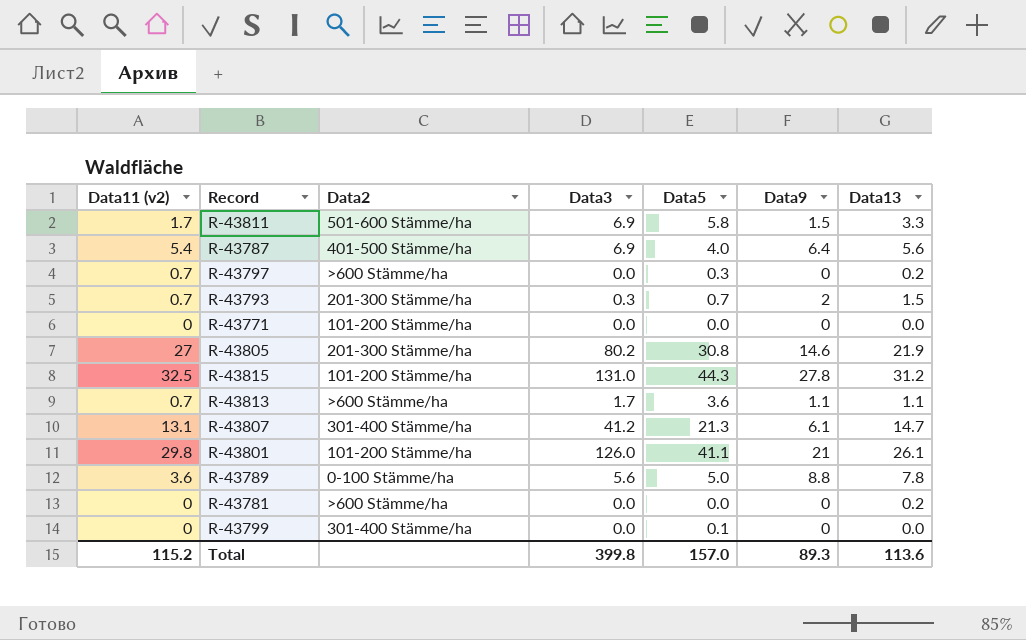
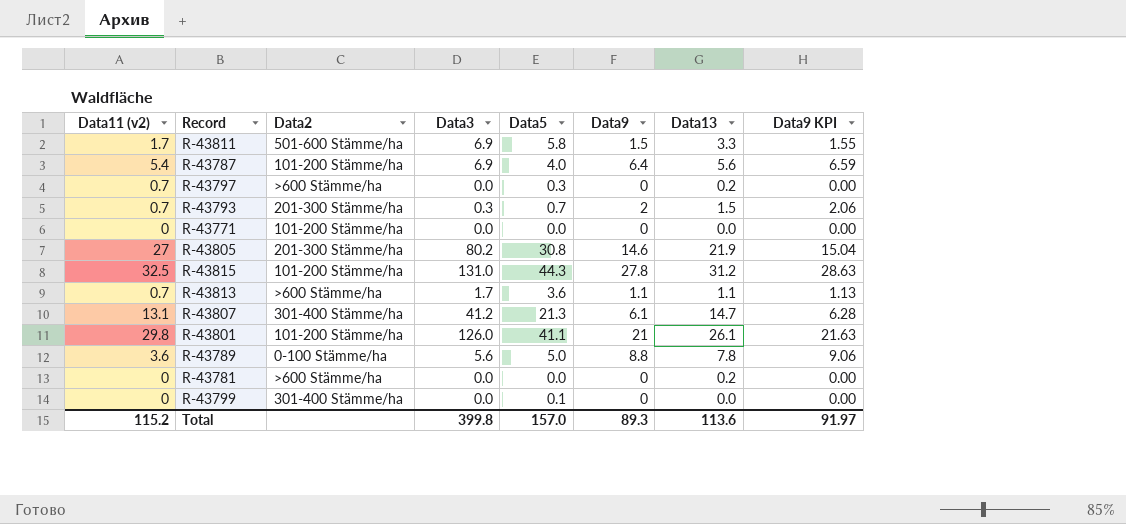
column Data9 KPI | formula: none -> [Data9] * 1.03
R-43787 | Data2: 401-500 Stämme/ha -> 101-200 Stämme/ha

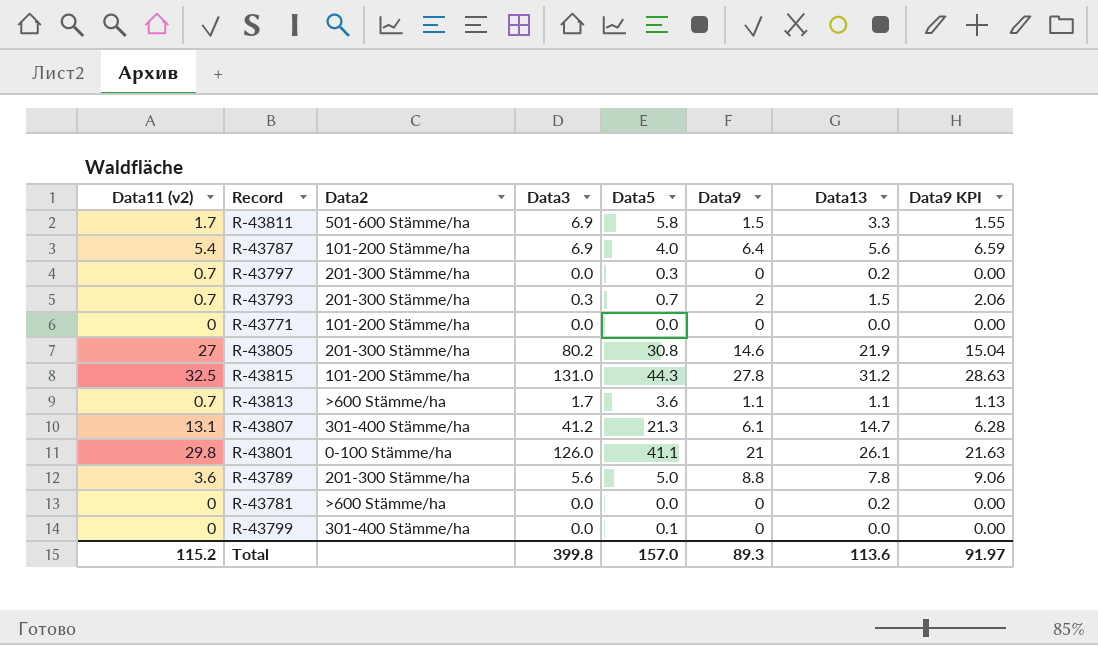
R-43797 | Data2: >600 Stämme/ha -> 201-300 Stämme/ha
R-43801 | Data2: 101-200 Stämme/ha -> 0-100 Stämme/ha
R-43789 | Data2: 0-100 Stämme/ha -> 201-300 Stämme/ha

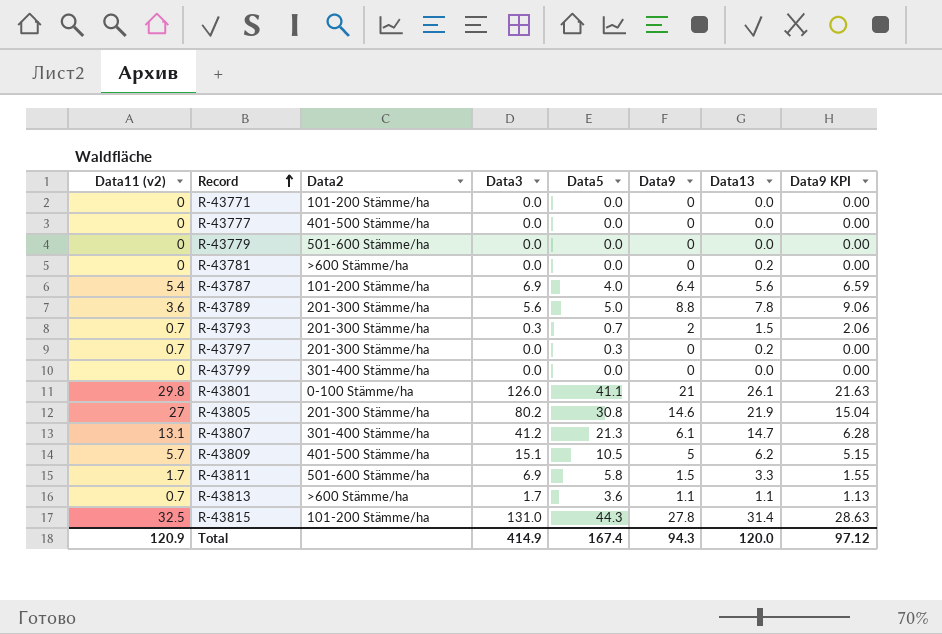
row order: none -> Record ascending
row R-43777: none -> 0 | 401-500 Stämme/ha | 0.0 | 0.0 | 0 | 0.0 | 0.00
row R-43779: none -> 0 | 501-600 Stämme/ha | 0.0 | 0.0 | 0 | 0.0 | 0.00
R-43799 | Data5: 0.1 -> 0.0
row R-43809: none -> 5.7 | 401-500 Stämme/ha | 15.1 | 10.5 | 5 | 6.2 | 5.15
R-43815 | Data13: 31.2 -> 31.4
Total | Data11 (v2): 115.2 -> 120.9
Total | Data3: 399.8 -> 414.9
Total | Data5: 157.0 -> 167.4
Total | Data9: 89.3 -> 94.3
Total | Data13: 113.6 -> 120.0
Total | Data9 KPI: 91.97 -> 97.12

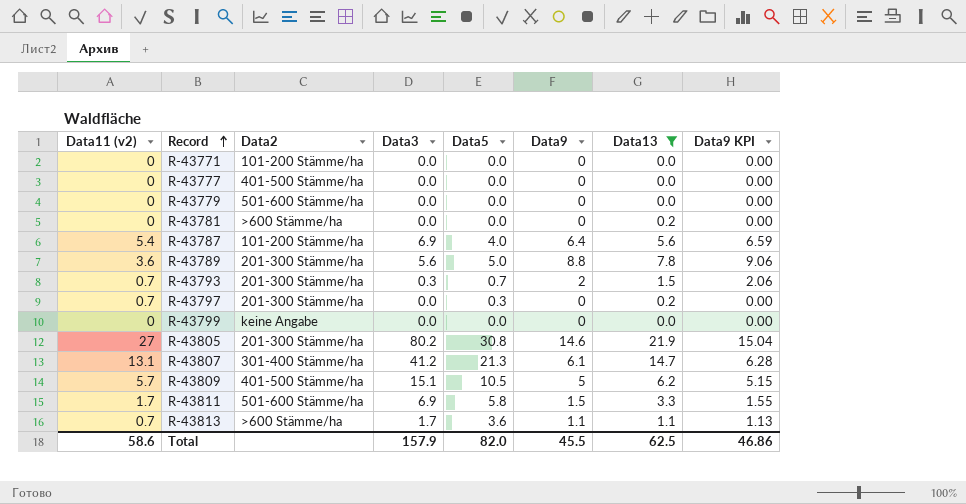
filter: none -> Data13 <= 21.9
R-43799 | Data2: 301-400 Stämme/ha -> keine Angabe
Total | Data11 (v2): 120.9 -> 58.6
Total | Data3: 414.9 -> 157.9
Total | Data5: 167.4 -> 82.0
Total | Data9: 94.3 -> 45.5
Total | Data13: 120.0 -> 62.5
Total | Data9 KPI: 97.12 -> 46.86

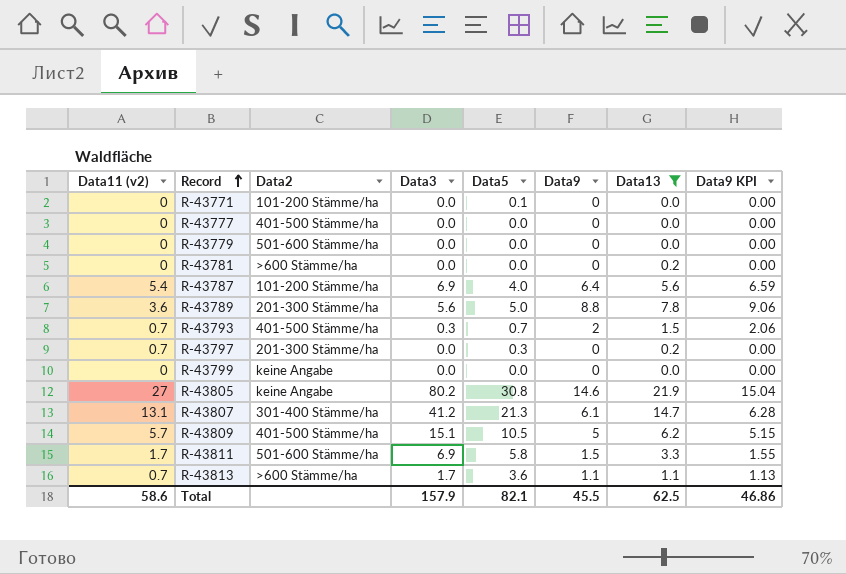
R-43771 | Data5: 0.0 -> 0.1
R-43793 | Data2: 201-300 Stämme/ha -> 401-500 Stämme/ha
R-43805 | Data2: 201-300 Stämme/ha -> keine Angabe
Total | Data5: 82.0 -> 82.1

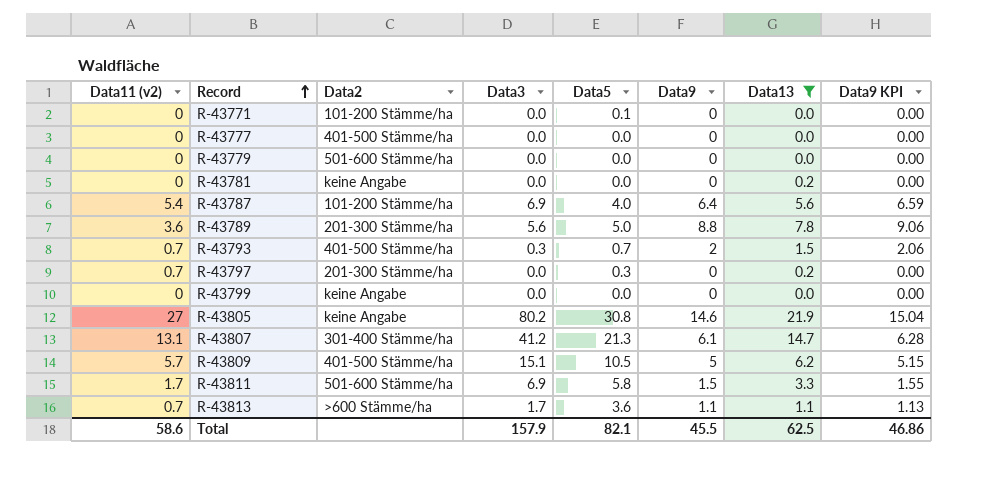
R-43781 | Data2: >600 Stämme/ha -> keine Angabe

